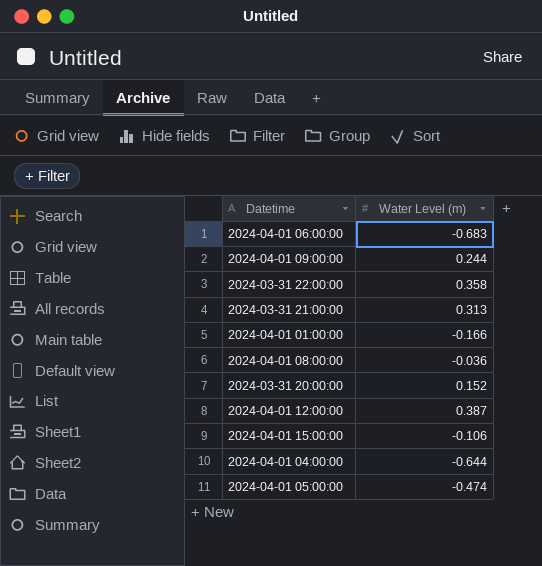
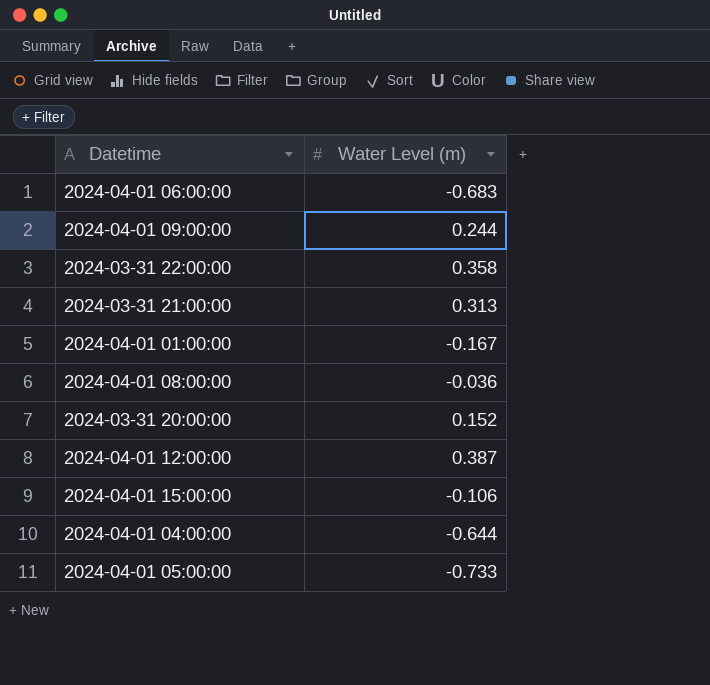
2024-04-01 01:00:00 | Water Level (m): -0.166 -> -0.167
2024-04-01 05:00:00 | Water Level (m): -0.474 -> -0.733

